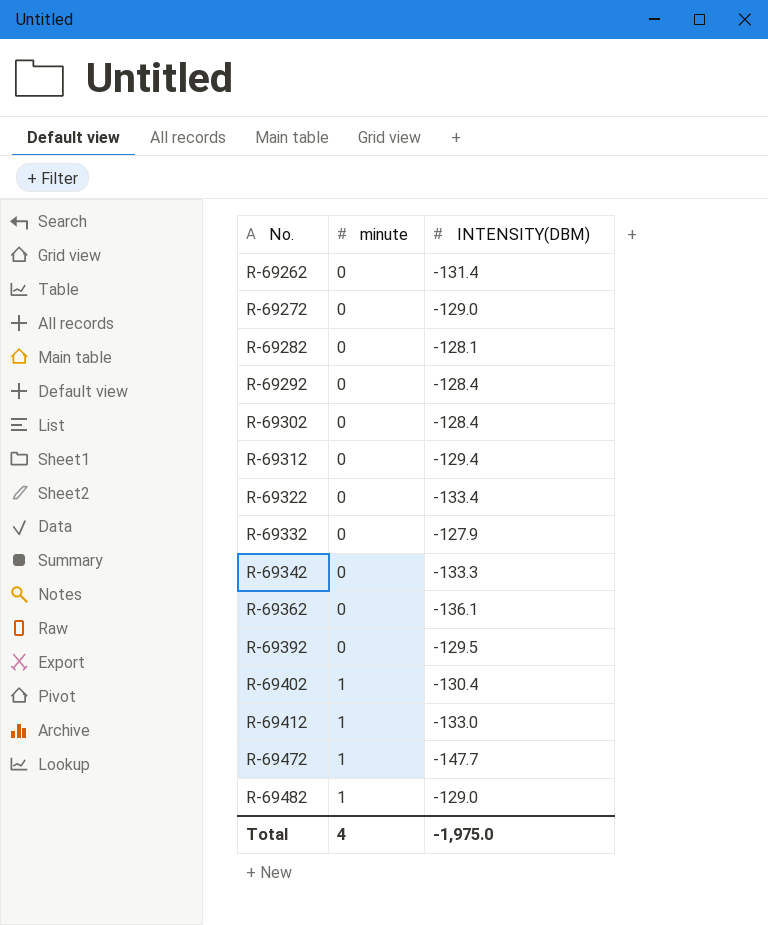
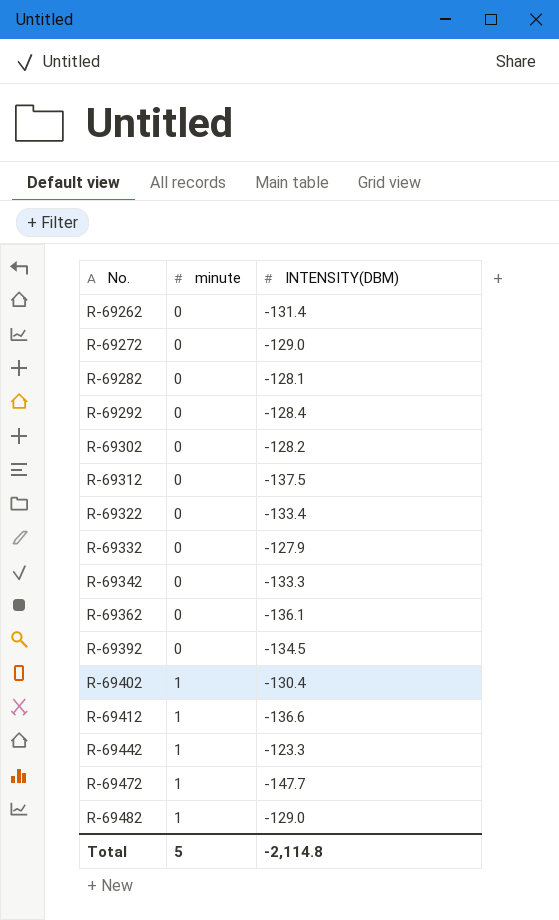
R-69302 | INTENSITY(DBM): -128.4 -> -128.2
R-69312 | INTENSITY(DBM): -129.4 -> -137.5
R-69392 | INTENSITY(DBM): -129.5 -> -134.5
R-69412 | INTENSITY(DBM): -133.0 -> -136.6
row R-69442: none -> 1 | -123.3
Total | minute: 4 -> 5
Total | INTENSITY(DBM): -1,975.0 -> -2,114.8

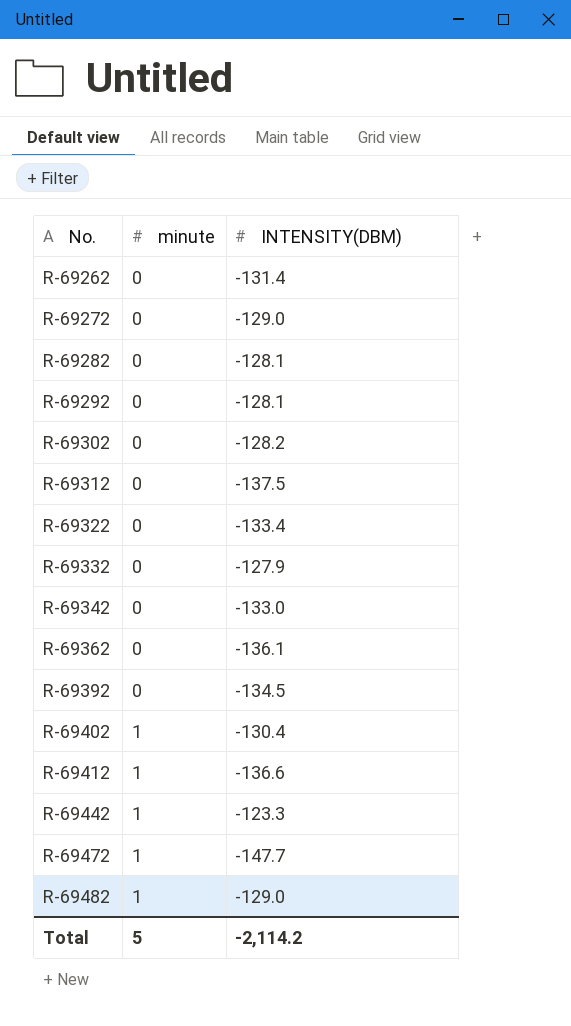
R-69292 | INTENSITY(DBM): -128.4 -> -128.1
R-69342 | INTENSITY(DBM): -133.3 -> -133.0
Total | INTENSITY(DBM): -2,114.8 -> -2,114.2

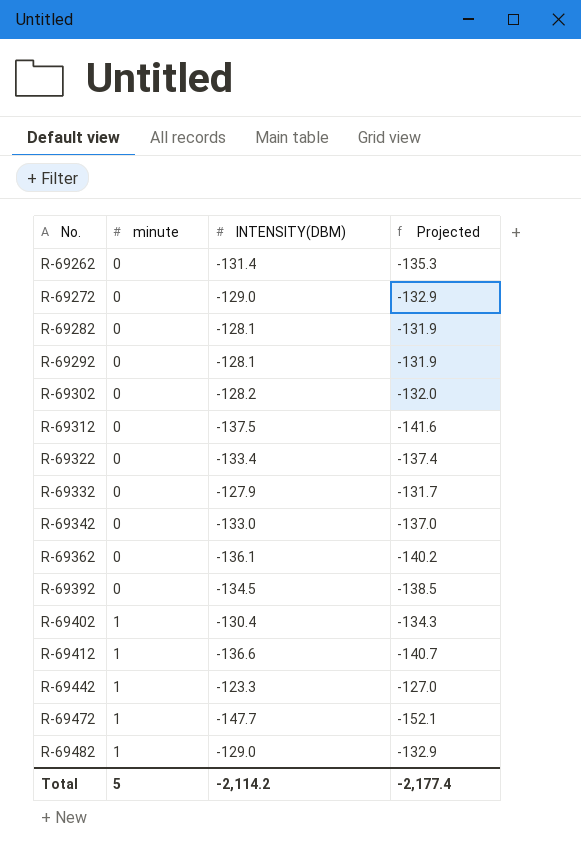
column Projected | formula: none -> [INTENSITY(DBM)] * 1.03

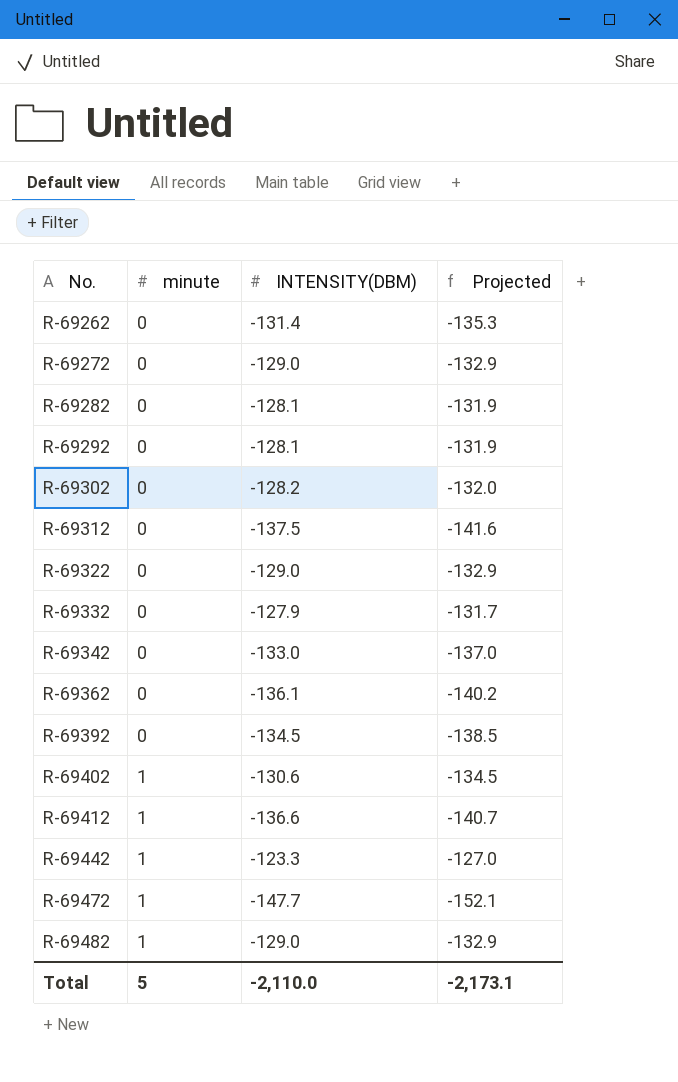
R-69322 | INTENSITY(DBM): -133.4 -> -129.0
R-69322 | Projected: -137.4 -> -132.9
R-69402 | INTENSITY(DBM): -130.4 -> -130.6
R-69402 | Projected: -134.3 -> -134.5
Total | INTENSITY(DBM): -2,114.2 -> -2,110.0
Total | Projected: -2,177.4 -> -2,173.1

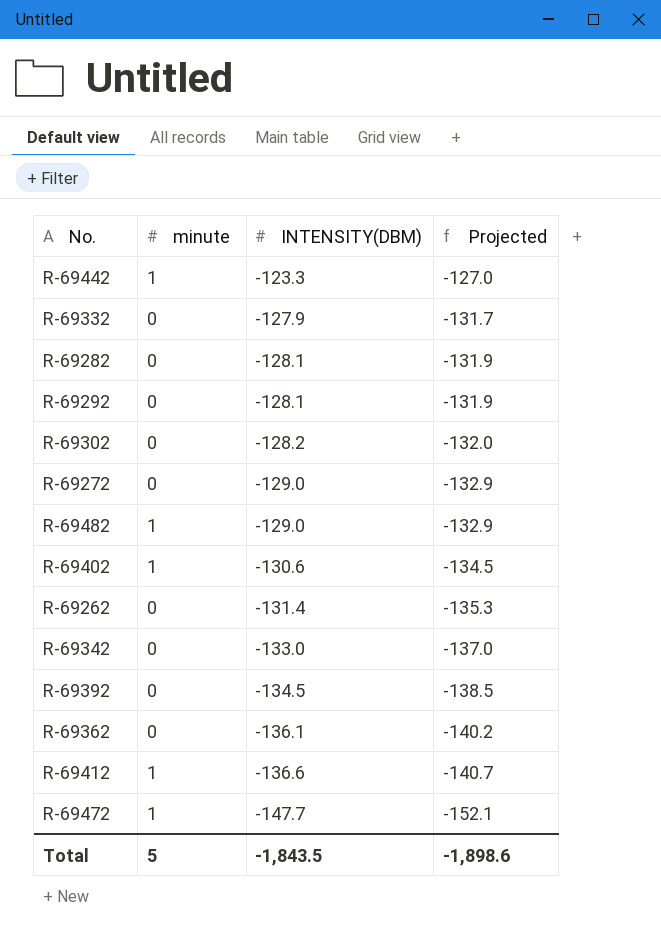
row order: No. ascending -> INTENSITY(DBM) descending
row R-69312: 0 | -137.5 | -141.6 -> none
row R-69322: 0 | -129.0 | -132.9 -> none
Total | INTENSITY(DBM): -2,110.0 -> -1,843.5
Total | Projected: -2,173.1 -> -1,898.6

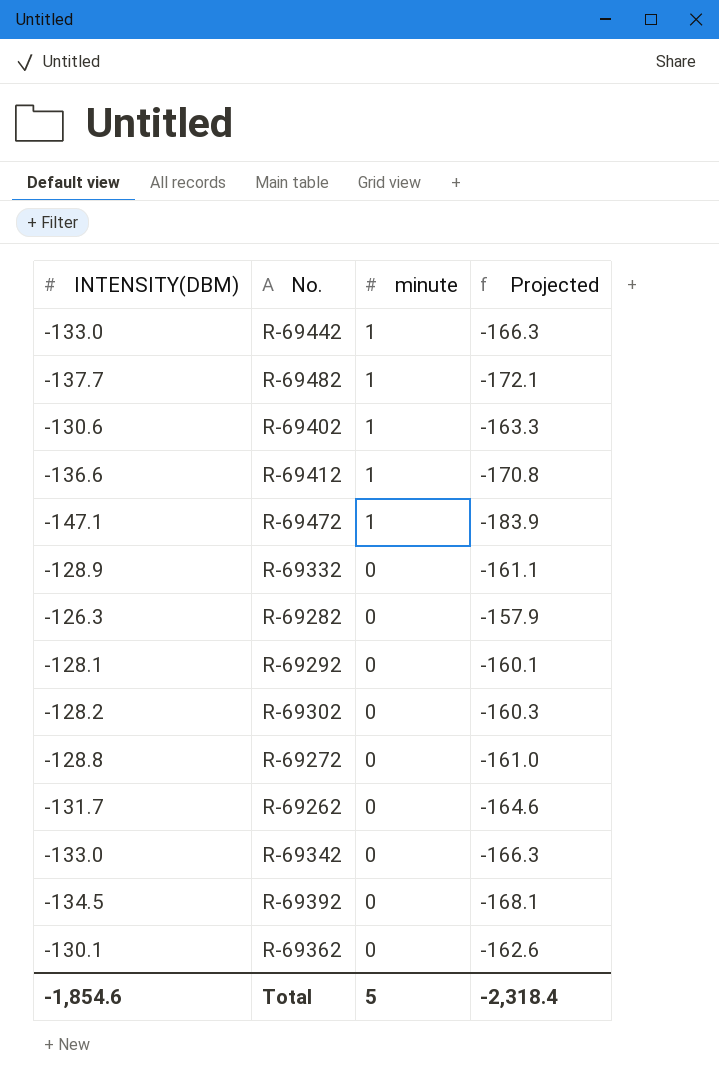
row order: INTENSITY(DBM) descending -> minute descending
column INTENSITY(DBM) | position: 3 -> 1
column Projected | formula: [INTENSITY(DBM)] * 1.03 -> [INTENSITY(DBM)] * 1.25
R-69442 | INTENSITY(DBM): -123.3 -> -133.0
R-69482 | INTENSITY(DBM): -129.0 -> -137.7
R-69472 | INTENSITY(DBM): -147.7 -> -147.1
R-69332 | INTENSITY(DBM): -127.9 -> -128.9
R-69282 | INTENSITY(DBM): -128.1 -> -126.3
R-69272 | INTENSITY(DBM): -129.0 -> -128.8
R-69262 | INTENSITY(DBM): -131.4 -> -131.7
R-69362 | INTENSITY(DBM): -136.1 -> -130.1
Total | INTENSITY(DBM): -1,843.5 -> -1,854.6
Total | Projected: -1,898.6 -> -2,318.4

